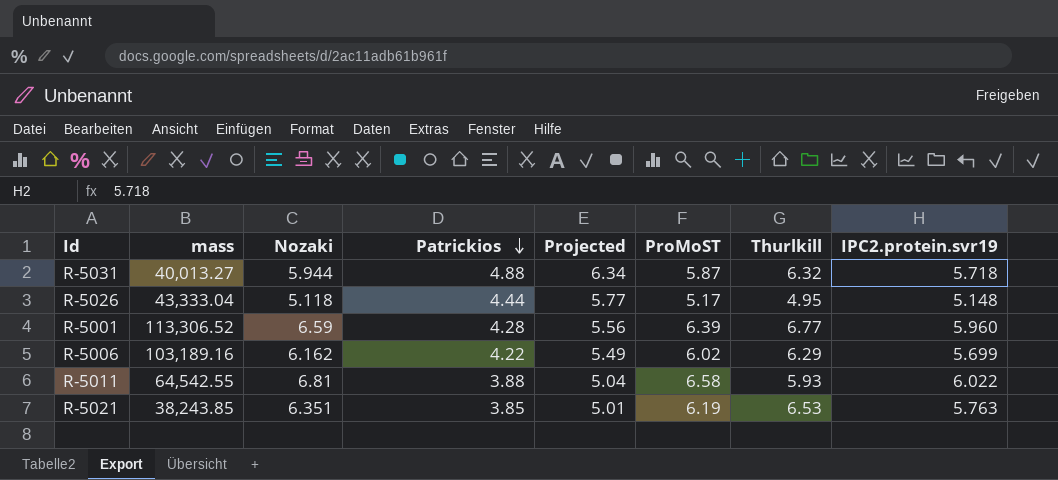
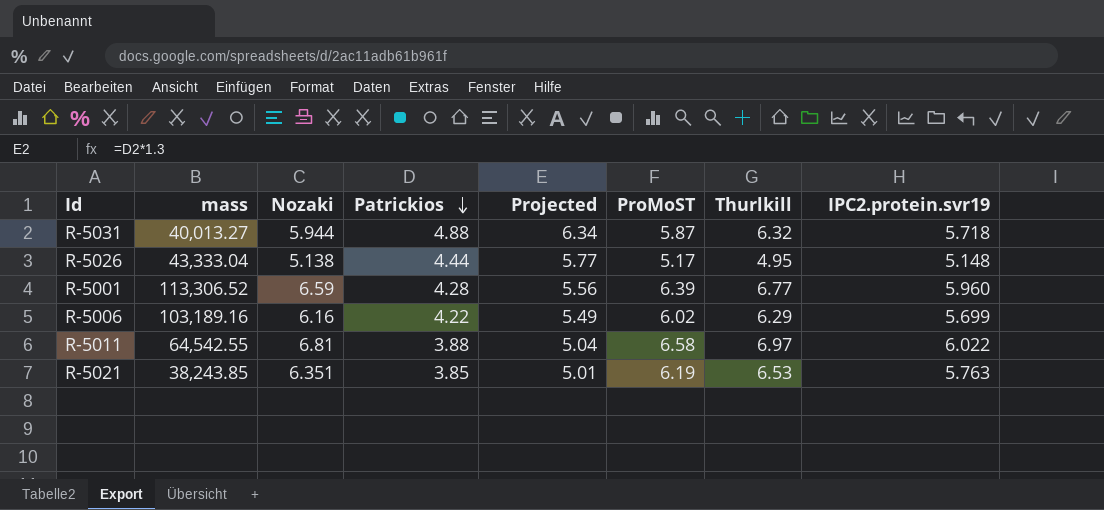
R-5026 | Nozaki: 5.118 -> 5.138
R-5006 | Nozaki: 6.162 -> 6.16
R-5011 | Thurlkill: 5.93 -> 6.97

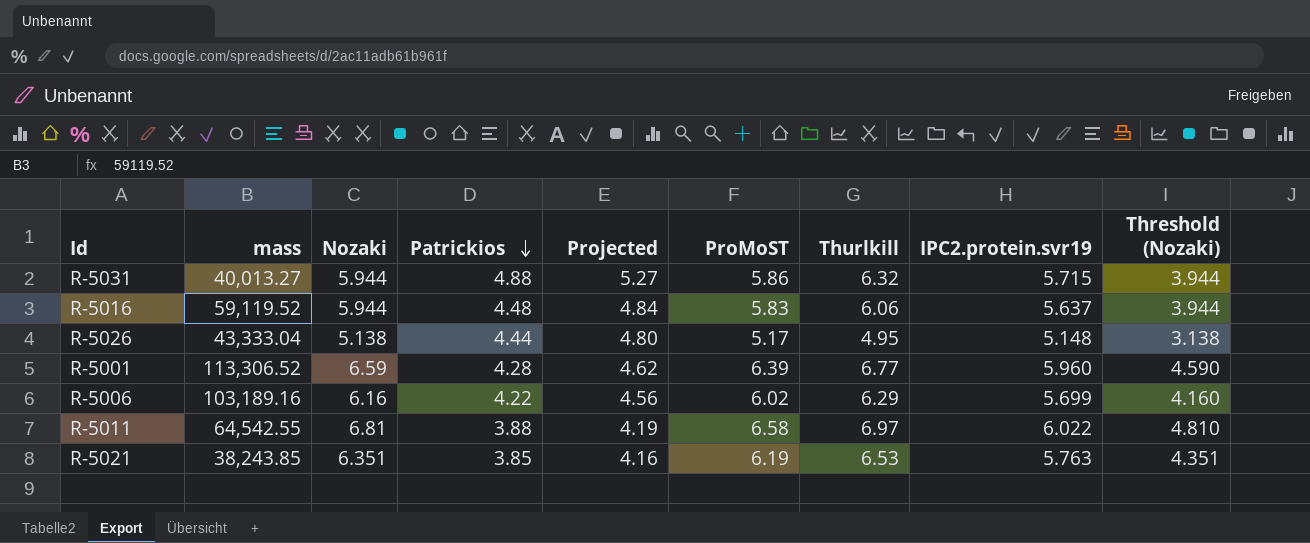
column Projected | formula: [Patrickios] * 1.3 -> [Patrickios] * 1.08
column Threshold (Nozaki) | formula: none -> [Nozaki] - 2
R-5031 | ProMoST: 5.87 -> 5.86
R-5031 | IPC2.protein.svr19: 5.718 -> 5.715
row R-5016: none -> 59,119.52 | 5.944 | 4.48 | 4.84 | 5.83 | 6.06 | 5.637 | 3.944

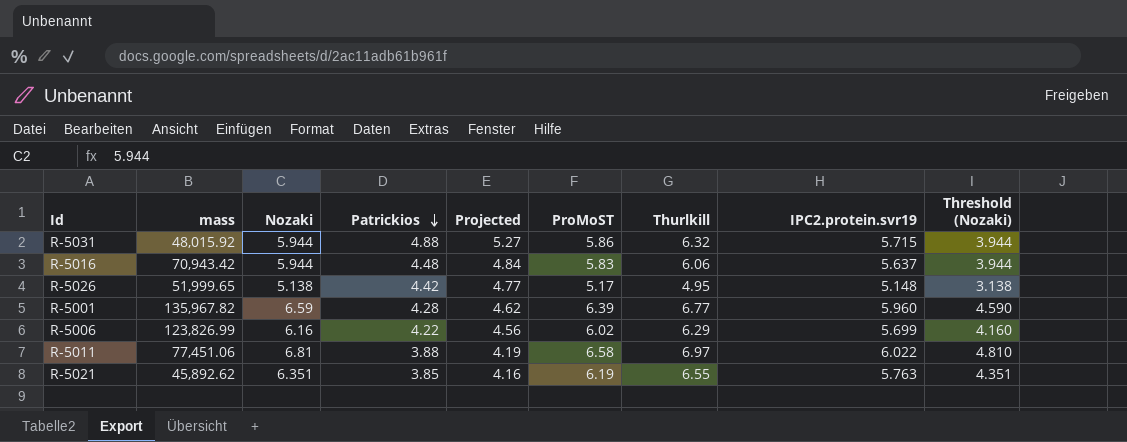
R-5031 | mass: 40,013.27 -> 48,015.92
R-5016 | mass: 59,119.52 -> 70,943.42
R-5026 | mass: 43,333.04 -> 51,999.65
R-5026 | Patrickios: 4.44 -> 4.42
R-5026 | Projected: 4.80 -> 4.77
R-5001 | mass: 113,306.52 -> 135,967.82
R-5006 | mass: 103,189.16 -> 123,826.99
R-5011 | mass: 64,542.55 -> 77,451.06
R-5021 | mass: 38,243.85 -> 45,892.62
R-5021 | Thurlkill: 6.53 -> 6.55

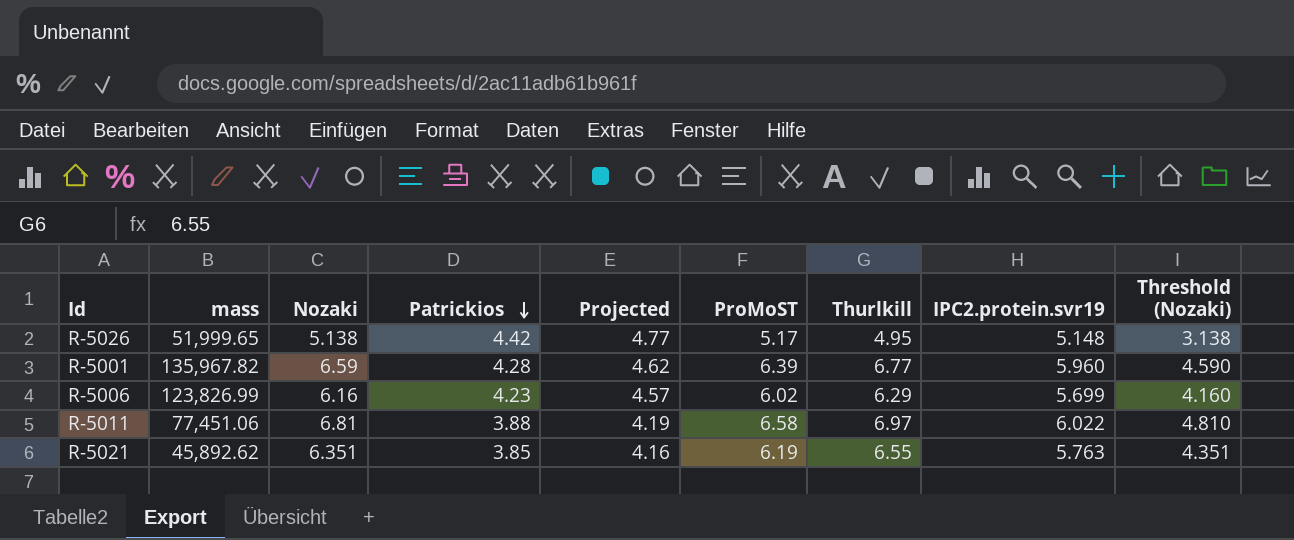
row R-5031: 48,015.92 | 5.944 | 4.88 | 5.27 | 5.86 | 6.32 | 5.715 | 3.944 -> none
row R-5016: 70,943.42 | 5.944 | 4.48 | 4.84 | 5.83 | 6.06 | 5.637 | 3.944 -> none
R-5006 | Patrickios: 4.22 -> 4.23
R-5006 | Projected: 4.56 -> 4.57

